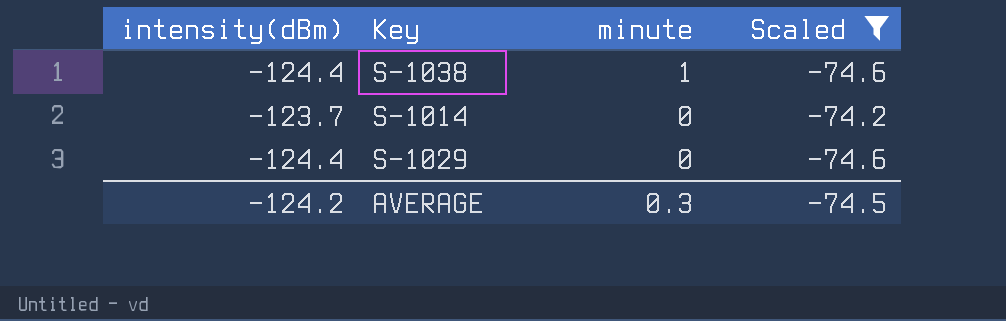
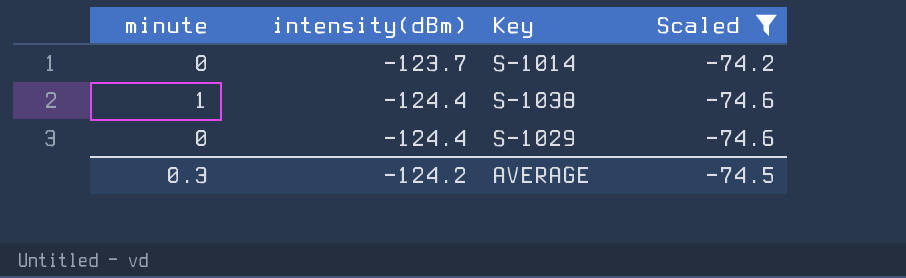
row order: minute descending -> intensity(dBm) descending
column minute | position: 3 -> 1

